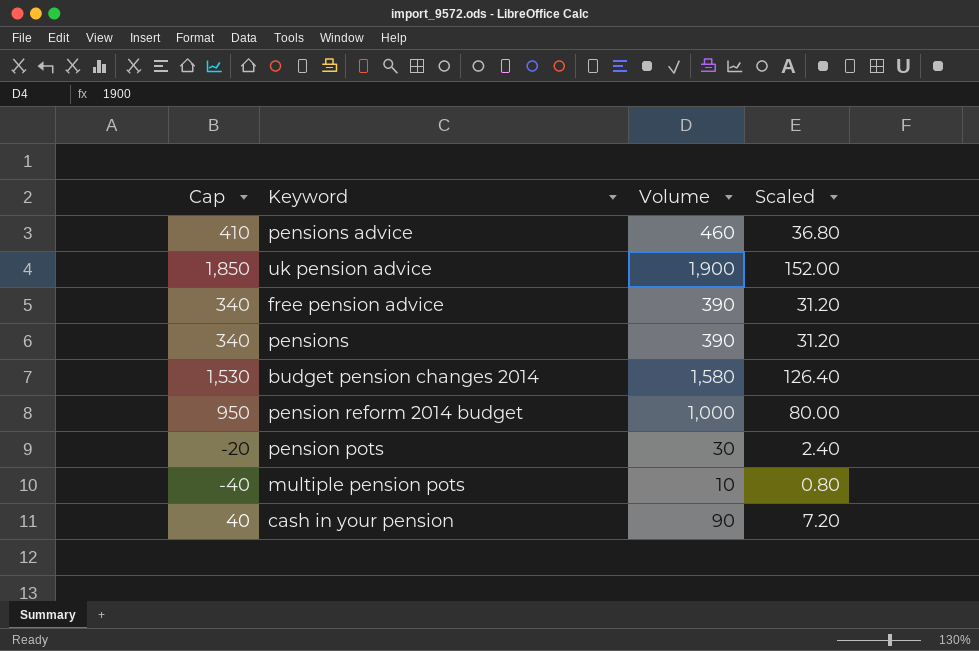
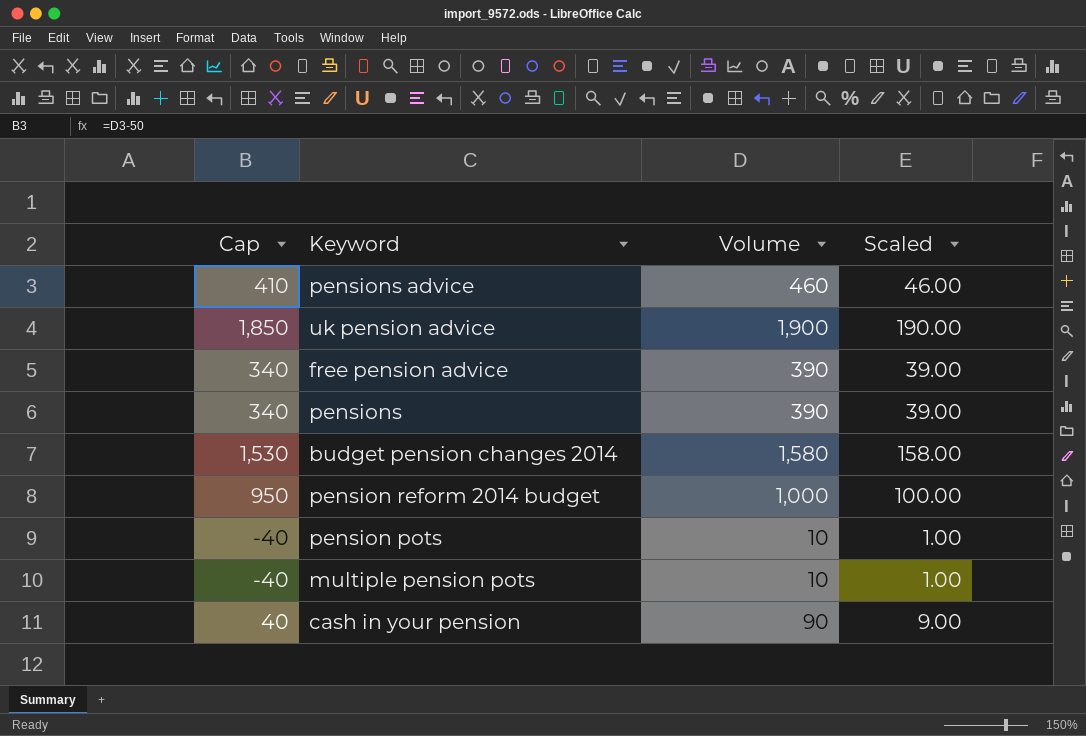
column Scaled | formula: [Volume] * 0.08 -> [Volume] * 0.1
pension pots | Cap: -20 -> -40
pension pots | Volume: 30 -> 10

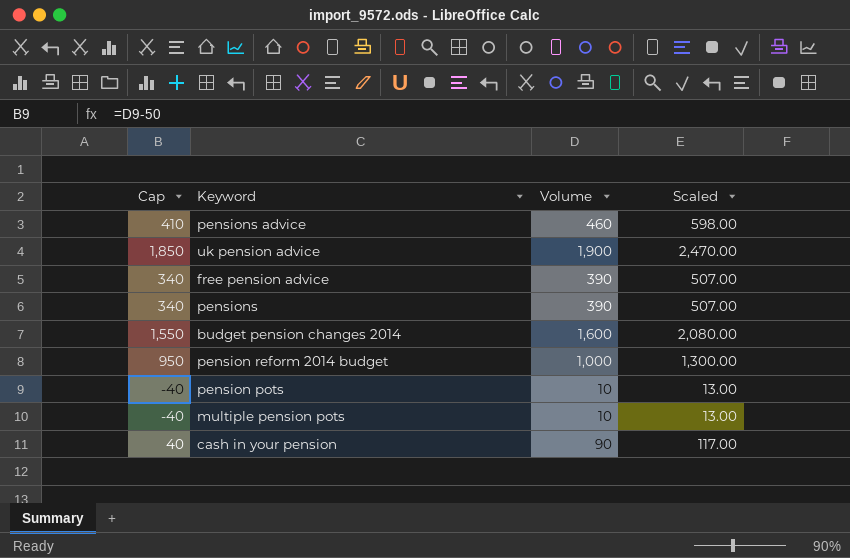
column Scaled | formula: [Volume] * 0.1 -> [Volume] * 1.3
budget pension changes 2014 | Cap: 1,530 -> 1,550
budget pension changes 2014 | Volume: 1,580 -> 1,600

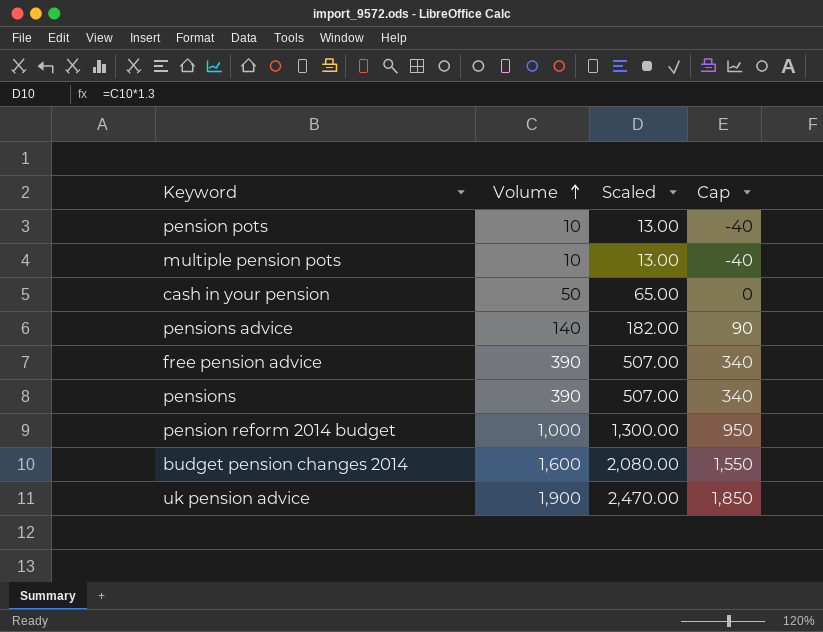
row order: none -> Volume ascending
column Cap | position: 1 -> 4
cash in your pension | Volume: 90 -> 50
cash in your pension | Scaled: 117.00 -> 65.00
cash in your pension | Cap: 40 -> 0
pensions advice | Volume: 460 -> 140
pensions advice | Scaled: 598.00 -> 182.00
pensions advice | Cap: 410 -> 90

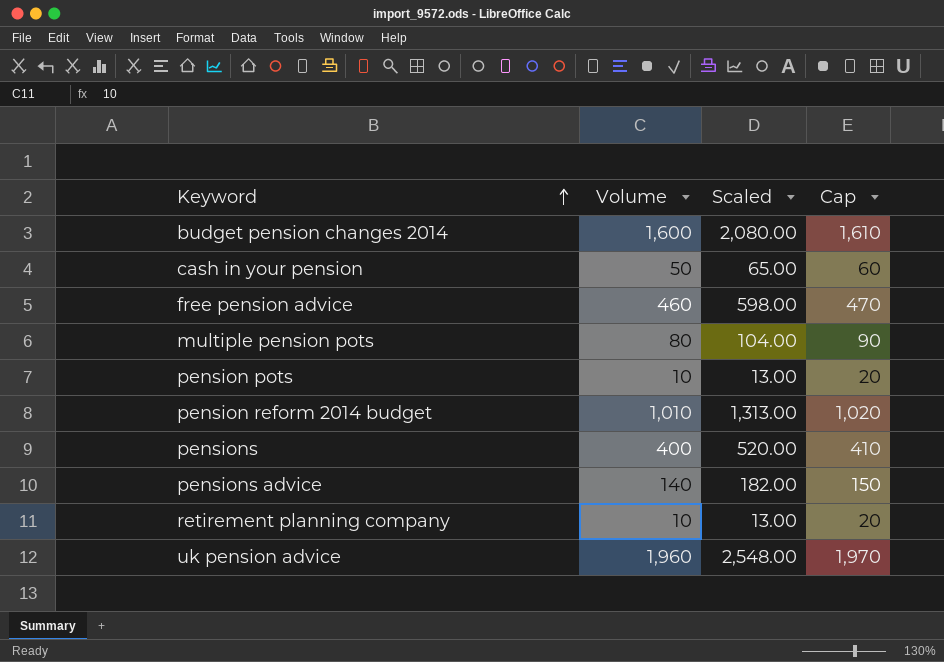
row order: Volume ascending -> Keyword ascending
column Cap | formula: [Volume] - 50 -> [Volume] + 10
free pension advice | Volume: 390 -> 460
free pension advice | Scaled: 507.00 -> 598.00
multiple pension pots | Volume: 10 -> 80
multiple pension pots | Scaled: 13.00 -> 104.00
pension reform 2014 budget | Volume: 1,000 -> 1,010
pension reform 2014 budget | Scaled: 1,300.00 -> 1,313.00
pensions | Volume: 390 -> 400
pensions | Scaled: 507.00 -> 520.00
row retirement planning company: none -> 10 | 13.00 | 20
uk pension advice | Volume: 1,900 -> 1,960
uk pension advice | Scaled: 2,470.00 -> 2,548.00

